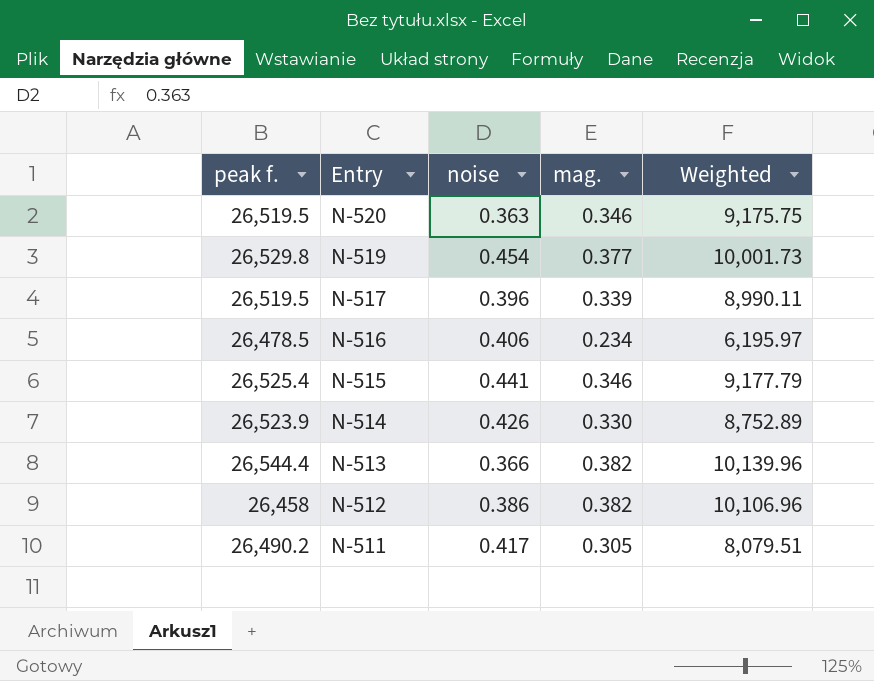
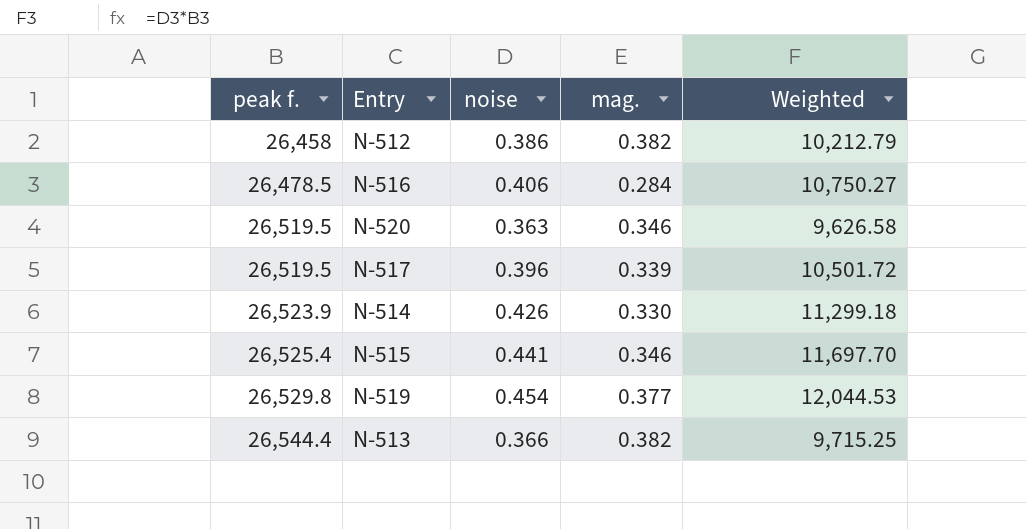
row order: Entry descending -> peak f. ascending
column Weighted | formula: [peak f.] * [mag.] -> [peak f.] * [noise]
row N-511: 26,490.2 | 0.417 | 0.305 | 8,079.51 -> none
N-516 | mag.: 0.234 -> 0.284

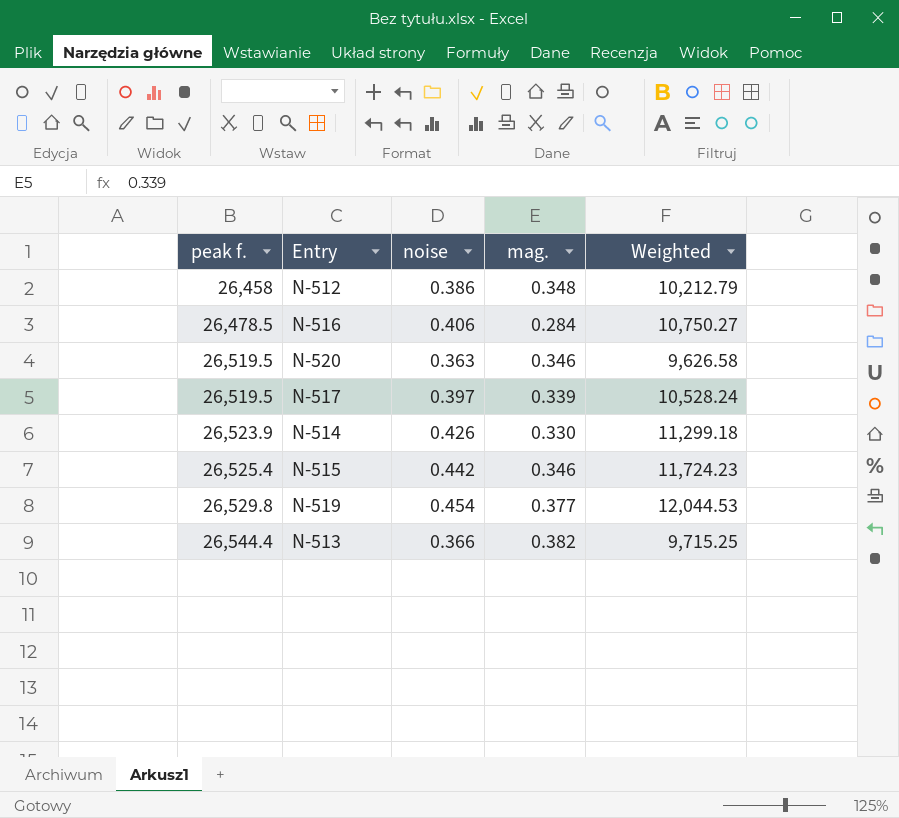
N-512 | mag.: 0.382 -> 0.348
N-517 | noise: 0.396 -> 0.397
N-517 | Weighted: 10,501.72 -> 10,528.24
N-515 | noise: 0.441 -> 0.442
N-515 | Weighted: 11,697.70 -> 11,724.23

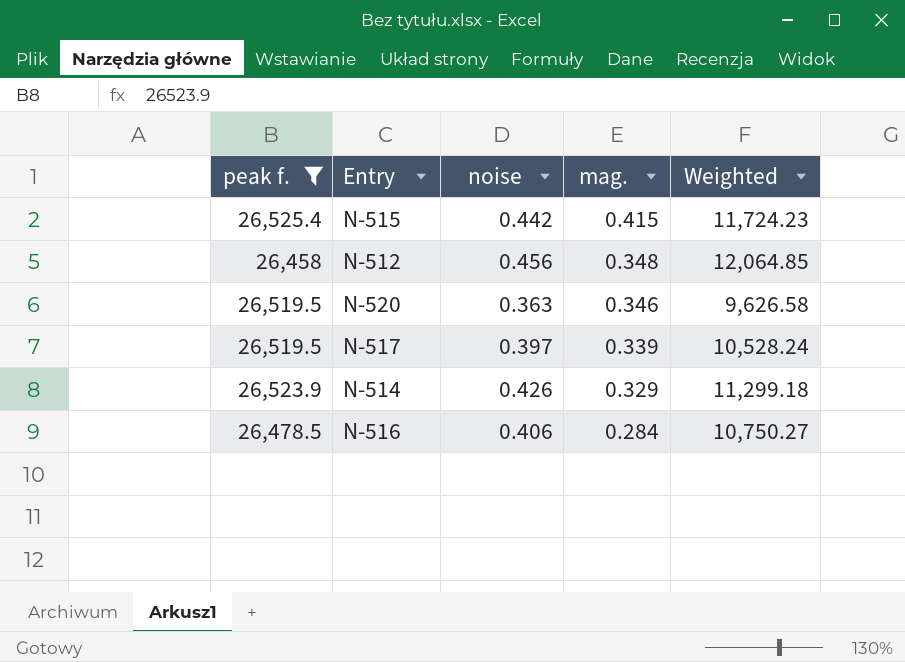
filter: none -> peak f. <= 26,525.4
row order: peak f. ascending -> mag. descending
N-515 | mag.: 0.346 -> 0.415
N-512 | noise: 0.386 -> 0.456
N-512 | Weighted: 10,212.79 -> 12,064.85
N-514 | mag.: 0.330 -> 0.329

